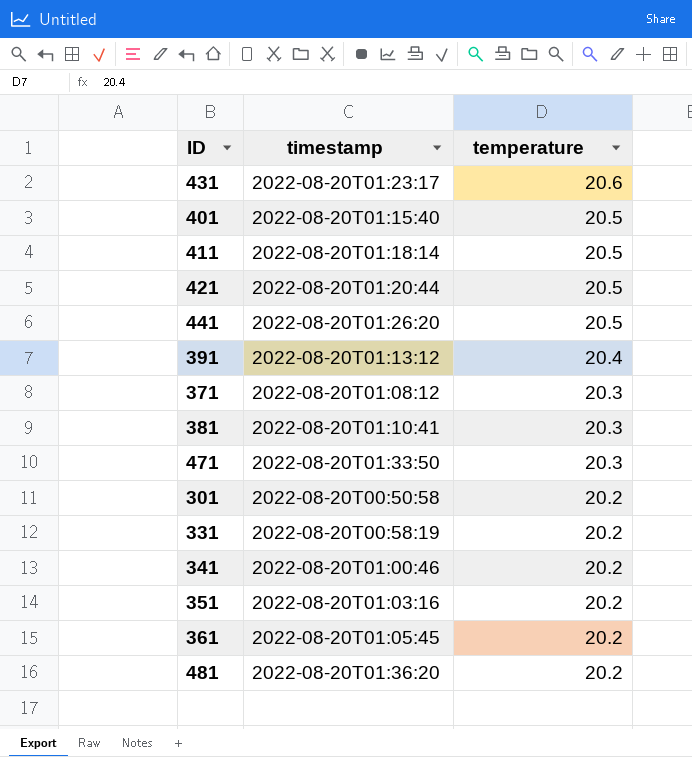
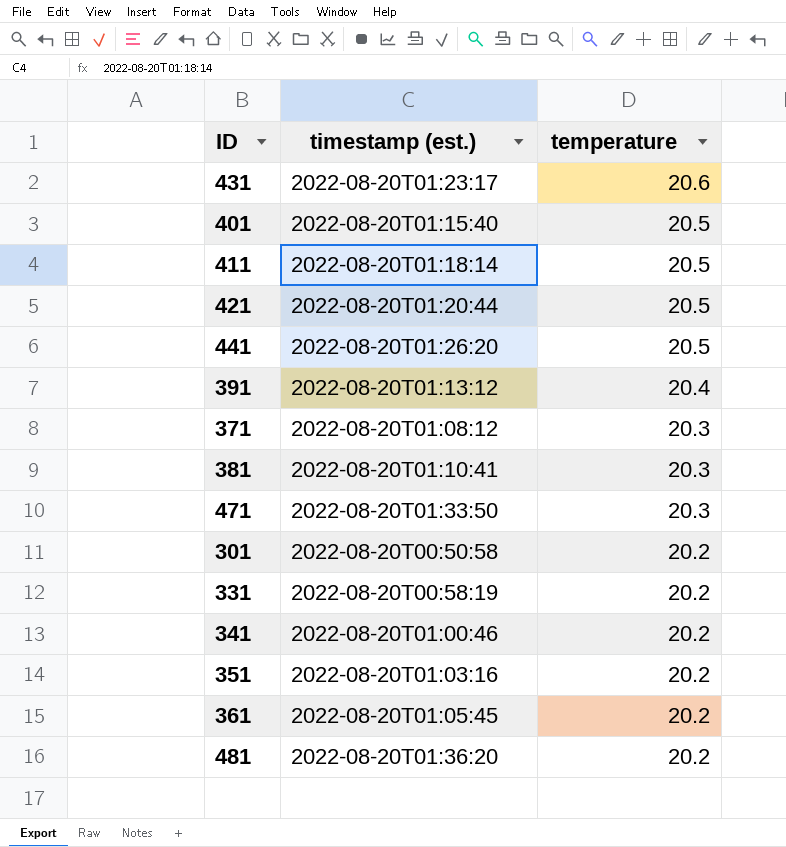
column name: timestamp -> timestamp (est.)

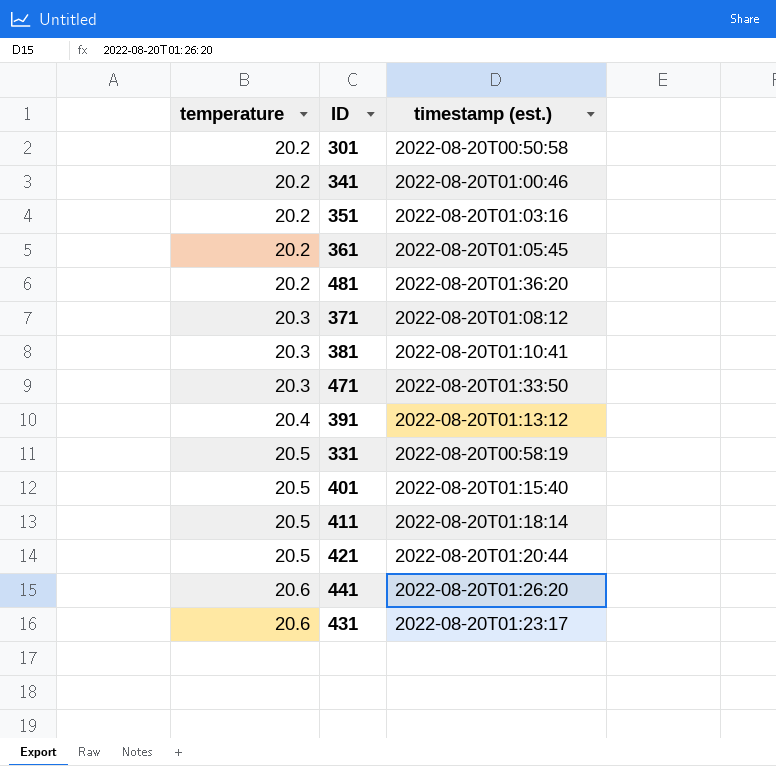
row order: temperature descending -> temperature ascending
column temperature | position: 3 -> 1
331 | temperature: 20.2 -> 20.5
441 | temperature: 20.5 -> 20.6

